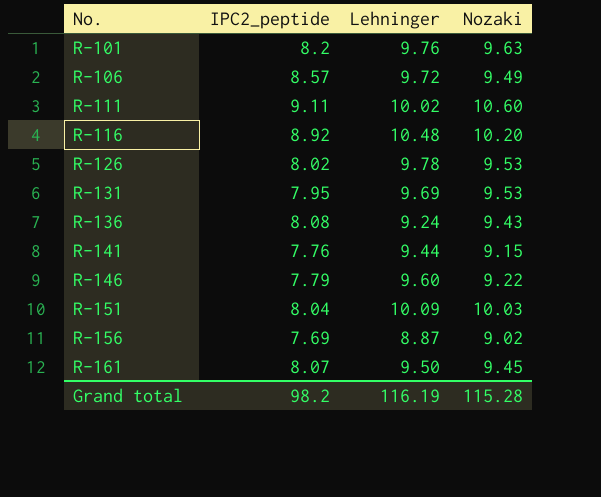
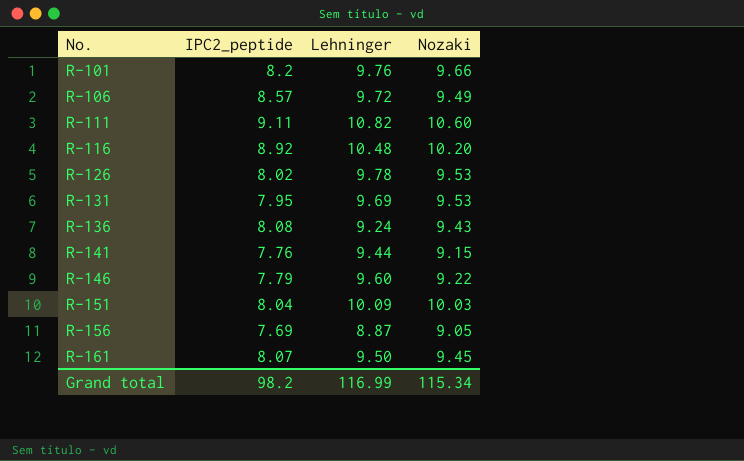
R-101 | Nozaki: 9.63 -> 9.66
R-111 | Lehninger: 10.02 -> 10.82
R-156 | Nozaki: 9.02 -> 9.05
Grand total | Lehninger: 116.19 -> 116.99
Grand total | Nozaki: 115.28 -> 115.34

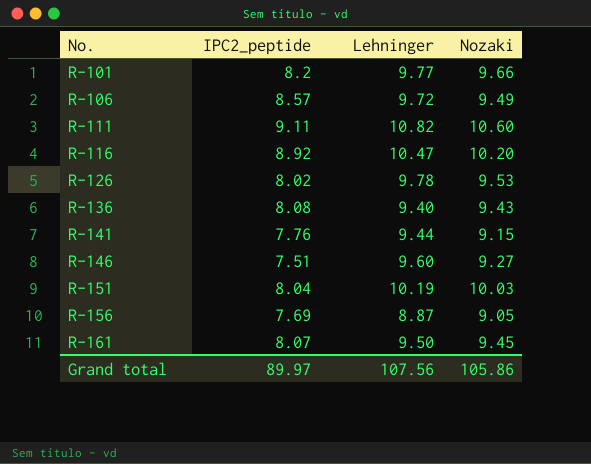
row R-131: 7.95 | 9.69 | 9.53 -> none
R-101 | Lehninger: 9.76 -> 9.77
R-116 | Lehninger: 10.48 -> 10.47
R-136 | Lehninger: 9.24 -> 9.40
R-146 | IPC2_peptide: 7.79 -> 7.51
R-146 | Nozaki: 9.22 -> 9.27
R-151 | Lehninger: 10.09 -> 10.19
Grand total | IPC2_peptide: 98.2 -> 89.97
Grand total | Lehninger: 116.99 -> 107.56
Grand total | Nozaki: 115.34 -> 105.86

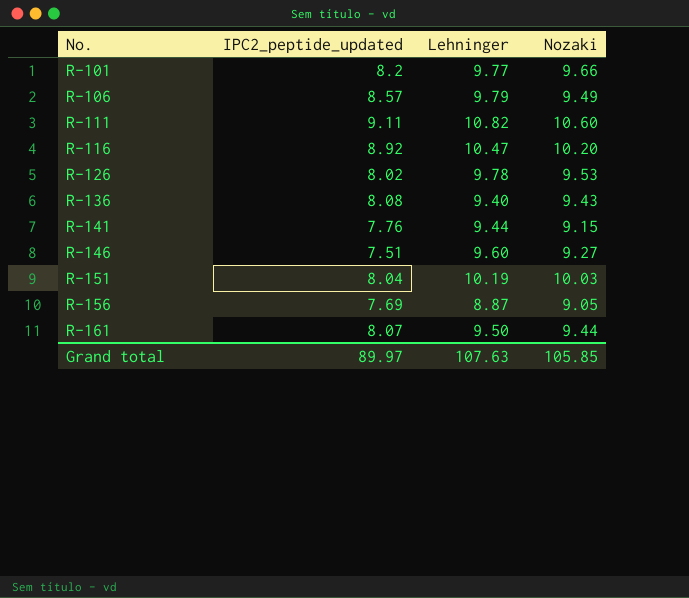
column name: IPC2_peptide -> IPC2_peptide_updated
R-106 | Lehninger: 9.72 -> 9.79
R-161 | Nozaki: 9.45 -> 9.44
Grand total | Lehninger: 107.56 -> 107.63
Grand total | Nozaki: 105.86 -> 105.85

